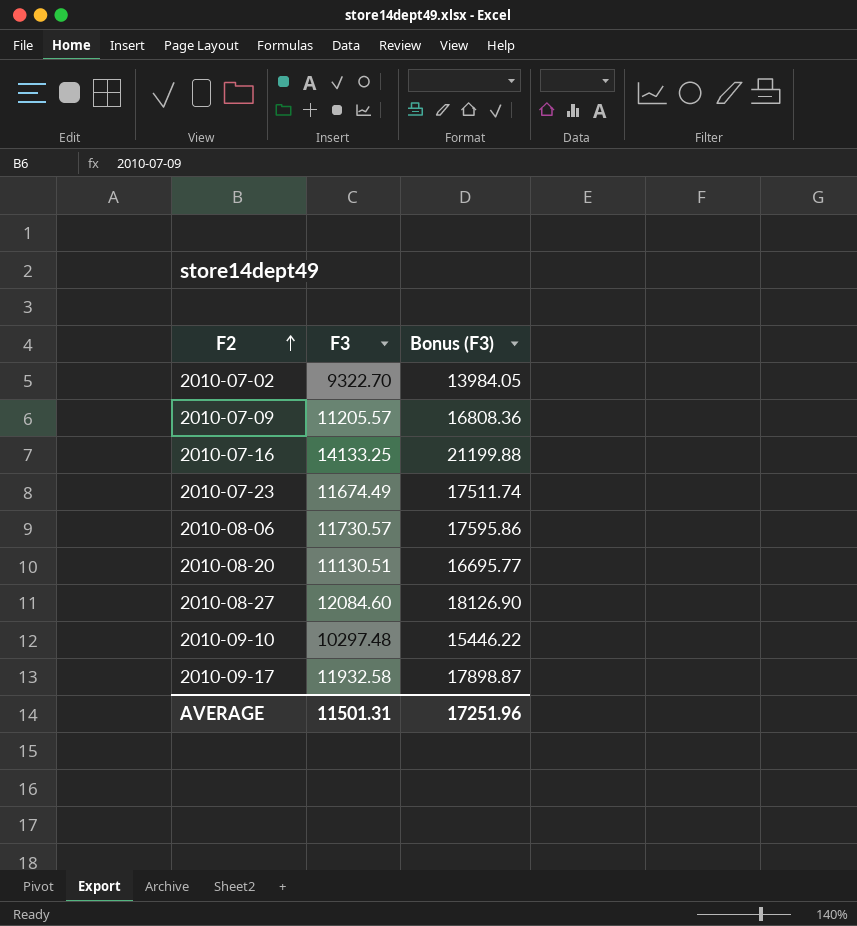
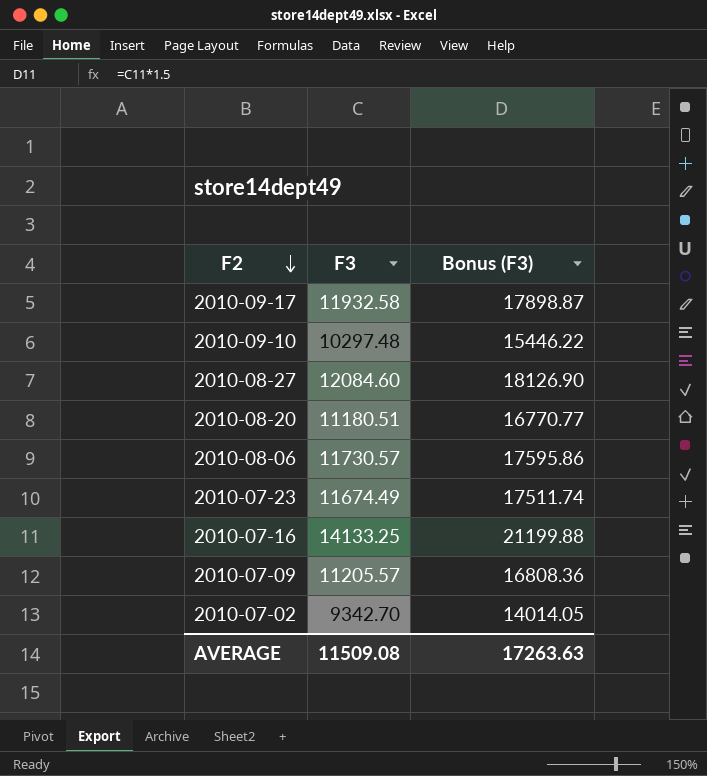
row order: F2 ascending -> F2 descending
2010-08-20 | F3: 11130.51 -> 11180.51
2010-08-20 | Bonus (F3): 16695.77 -> 16770.77
2010-07-02 | F3: 9322.70 -> 9342.70
2010-07-02 | Bonus (F3): 13984.05 -> 14014.05
AVERAGE | F3: 11501.31 -> 11509.08
AVERAGE | Bonus (F3): 17251.96 -> 17263.63

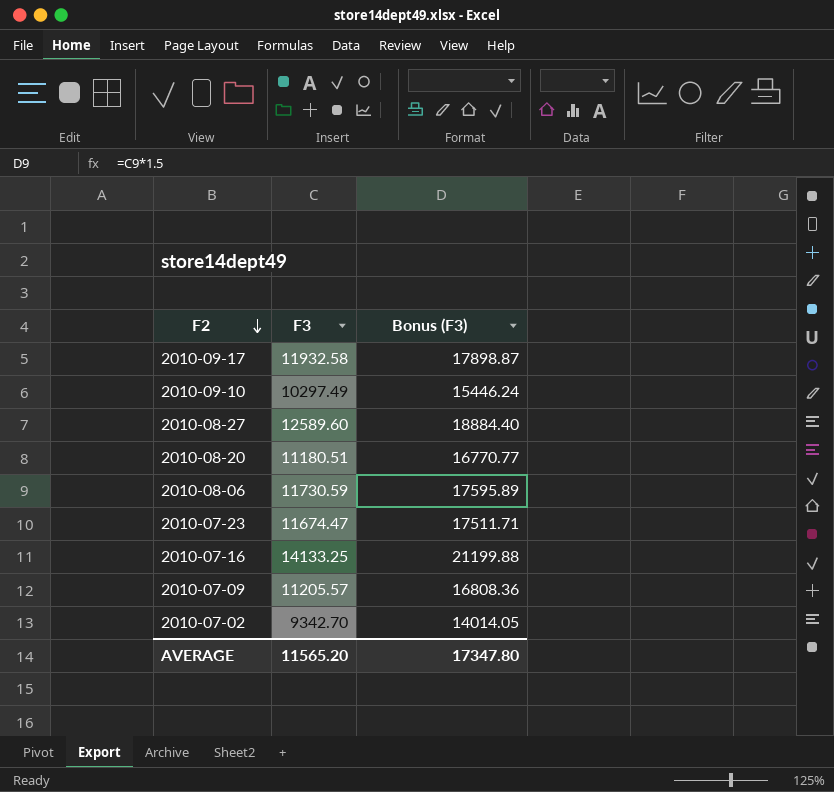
2010-09-10 | F3: 10297.48 -> 10297.49
2010-09-10 | Bonus (F3): 15446.22 -> 15446.24
2010-08-27 | F3: 12084.60 -> 12589.60
2010-08-27 | Bonus (F3): 18126.90 -> 18884.40
2010-08-06 | F3: 11730.57 -> 11730.59
2010-08-06 | Bonus (F3): 17595.86 -> 17595.89
2010-07-23 | F3: 11674.49 -> 11674.47
2010-07-23 | Bonus (F3): 17511.74 -> 17511.71
AVERAGE | F3: 11509.08 -> 11565.20
AVERAGE | Bonus (F3): 17263.63 -> 17347.80

